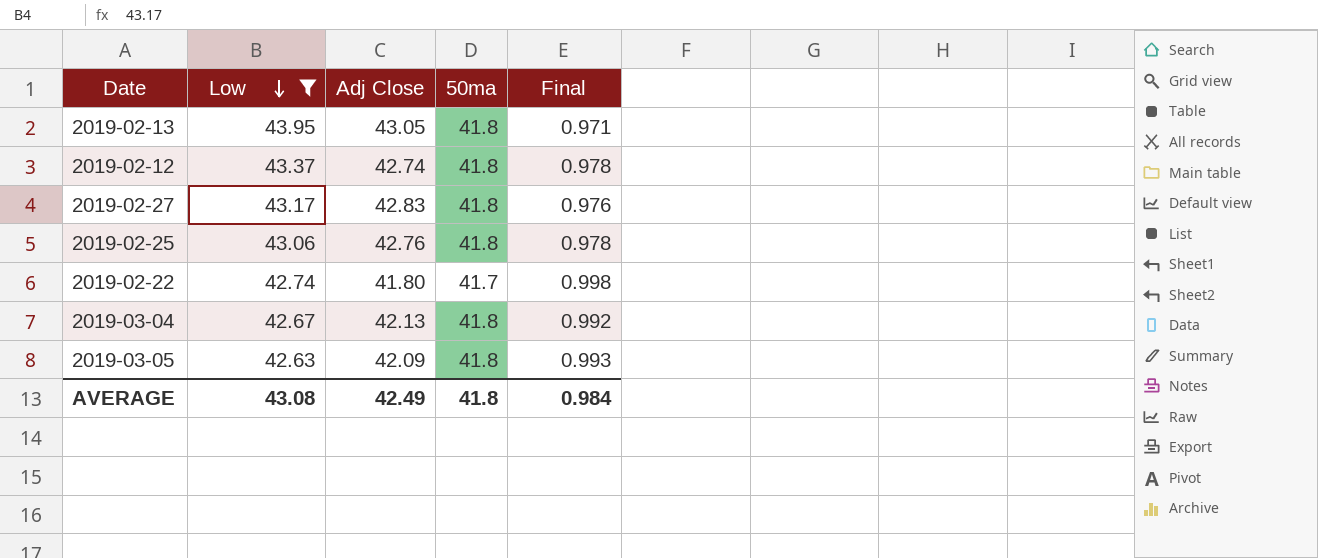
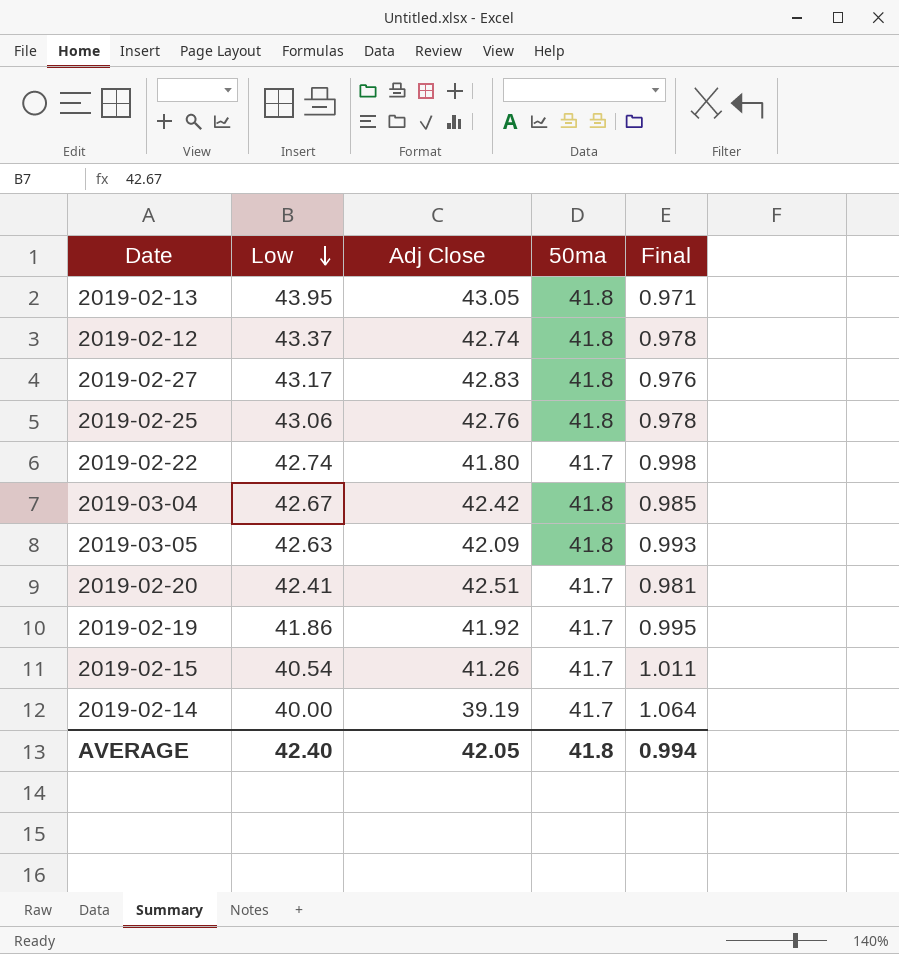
filter: Low >= 42.63 -> none
2019-03-04 | Adj Close: 42.13 -> 42.42
2019-03-04 | Final: 0.992 -> 0.985
AVERAGE | Low: 43.08 -> 42.40
AVERAGE | Adj Close: 42.49 -> 42.05
AVERAGE | Final: 0.984 -> 0.994

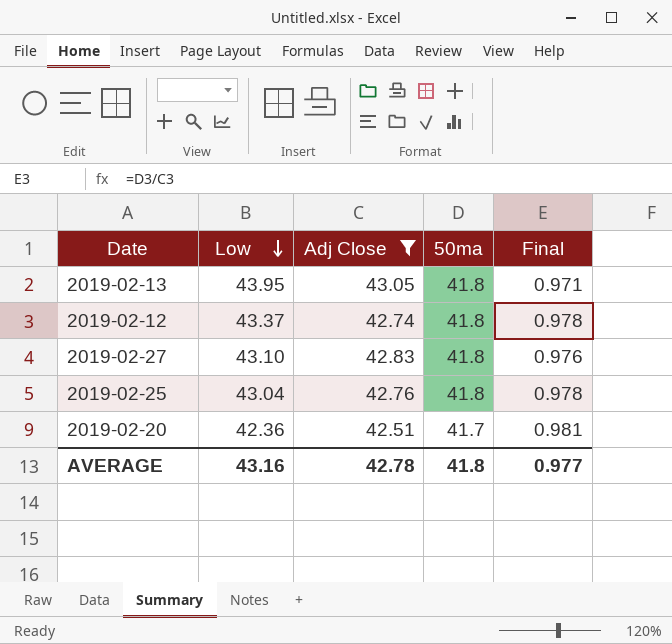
filter: none -> Adj Close >= 42.51
2019-02-27 | Low: 43.17 -> 43.10
2019-02-25 | Low: 43.06 -> 43.04
2019-02-20 | Low: 42.41 -> 42.36
AVERAGE | Low: 42.40 -> 43.16
AVERAGE | Adj Close: 42.05 -> 42.78
AVERAGE | Final: 0.994 -> 0.977

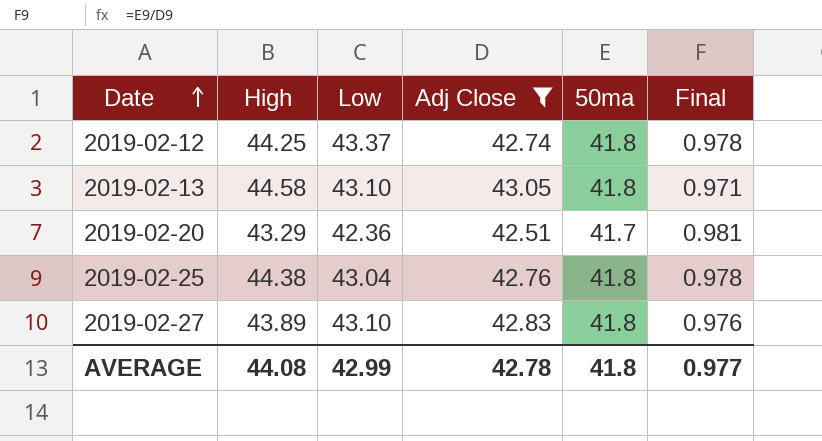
row order: Low descending -> Date ascending
column High | position: none -> 2
2019-02-13 | Low: 43.95 -> 43.10
AVERAGE | Low: 43.16 -> 42.99

